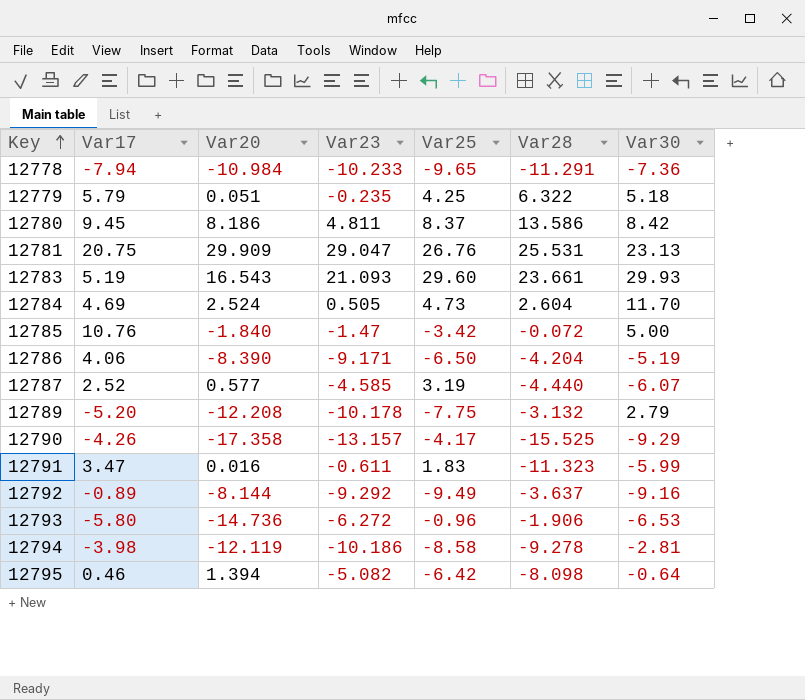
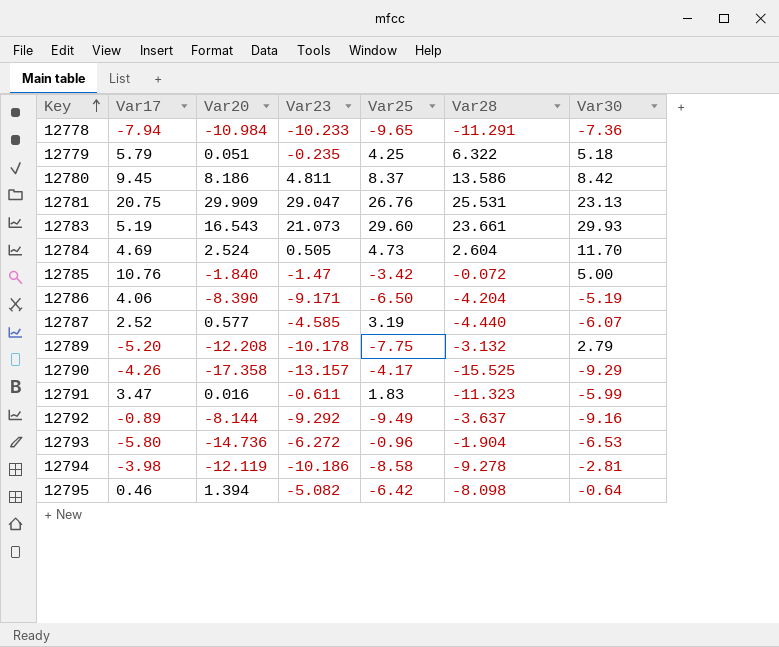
12783 | Var23: 21.093 -> 21.073
12793 | Var28: -1.906 -> -1.904

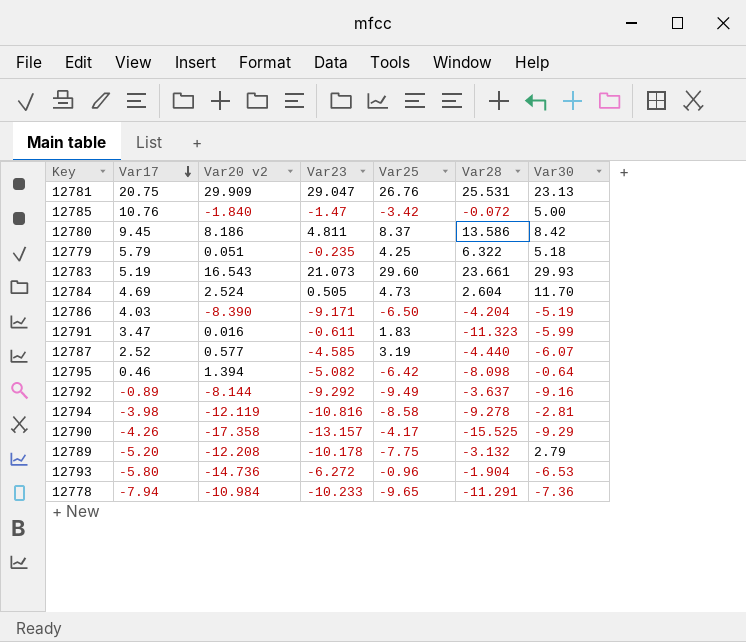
row order: Key ascending -> Var17 descending
column name: Var20 -> Var20 v2
12786 | Var17: 4.06 -> 4.03
12794 | Var23: -10.186 -> -10.816

